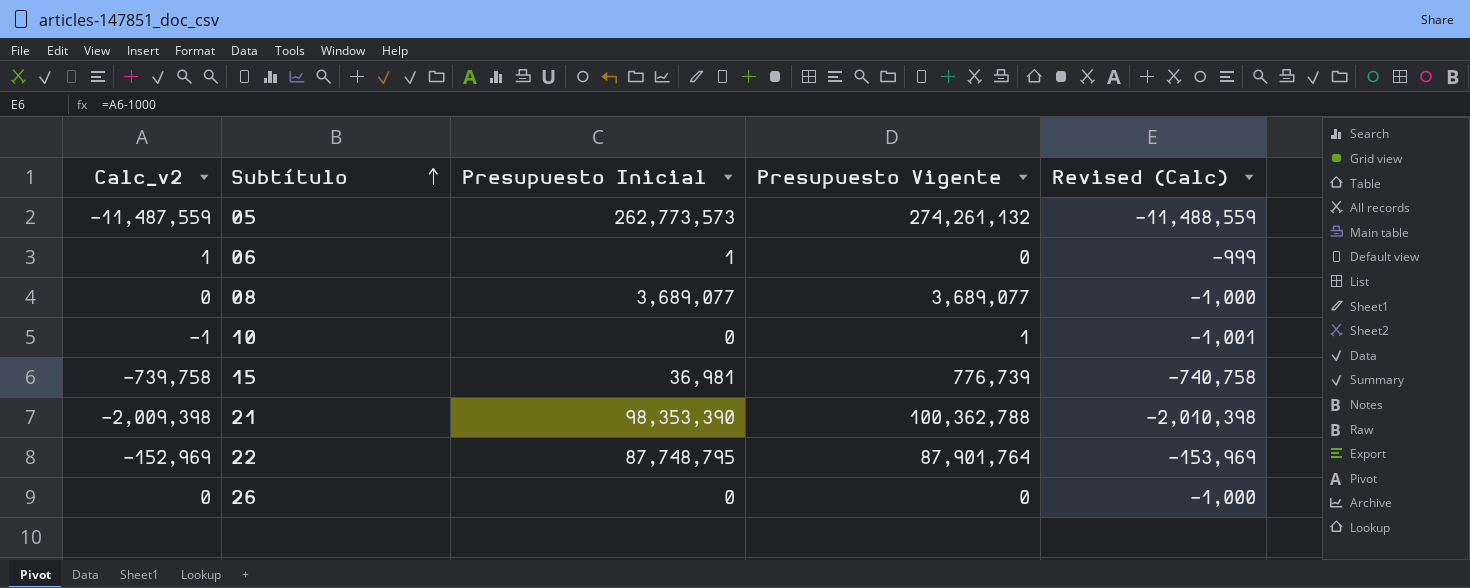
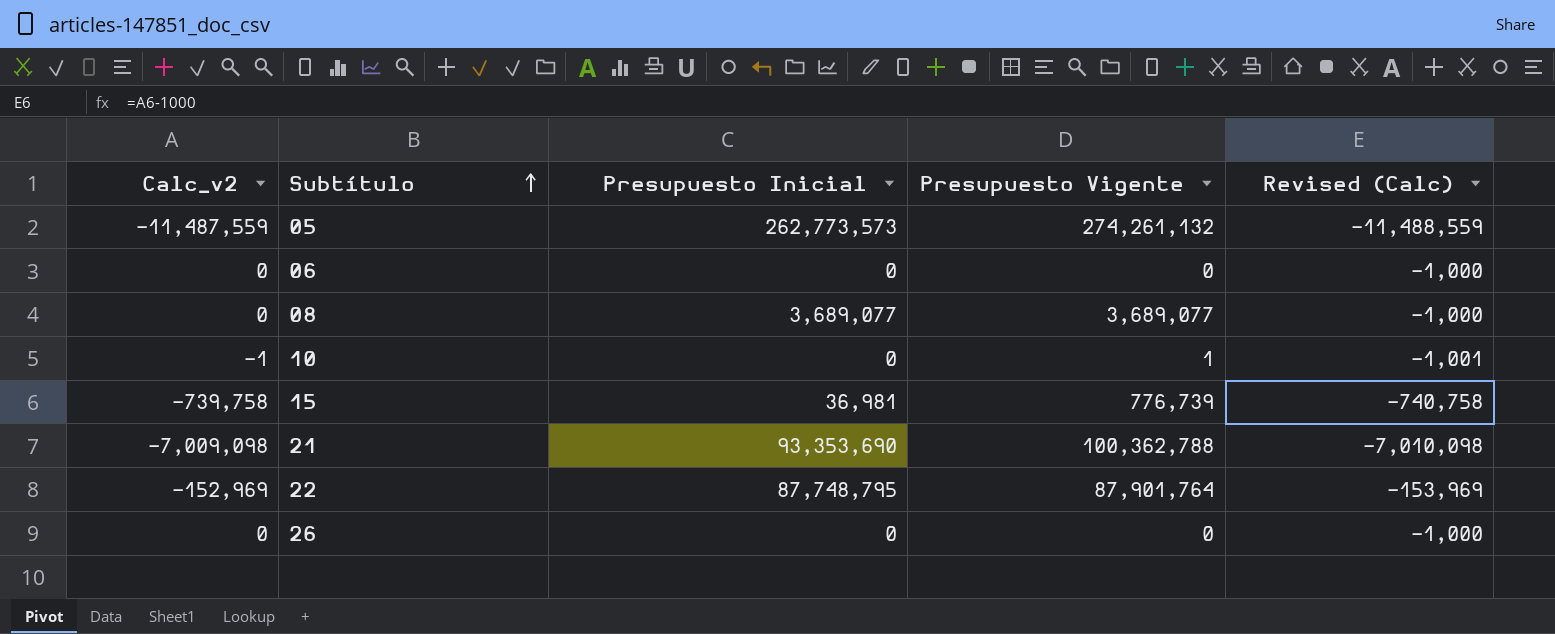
06 | Calc_v2: 1 -> 0
06 | Presupuesto Inicial: 1 -> 0
06 | Revised (Calc): -999 -> -1,000
21 | Calc_v2: -2,009,398 -> -7,009,098
21 | Presupuesto Inicial: 98,353,390 -> 93,353,690
21 | Revised (Calc): -2,010,398 -> -7,010,098

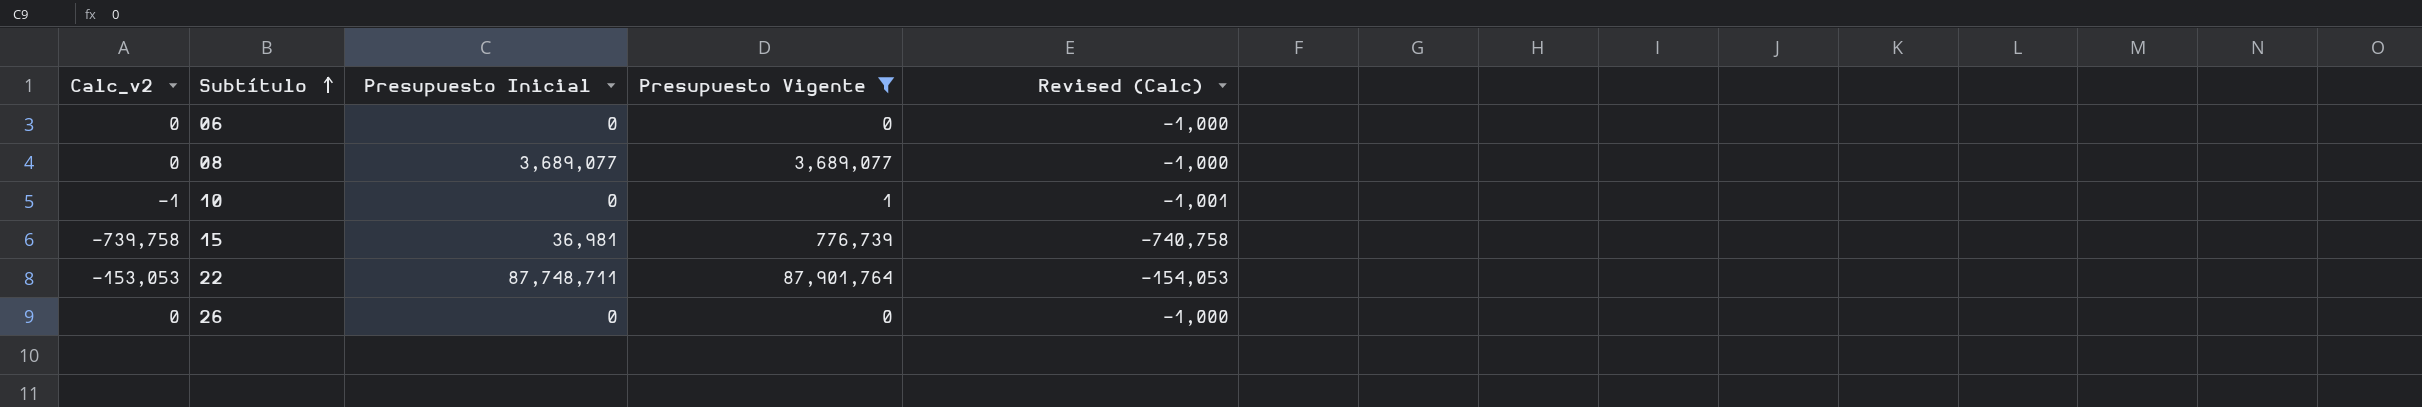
filter: none -> Presupuesto Vigente <= 87,901,764
22 | Calc_v2: -152,969 -> -153,053
22 | Presupuesto Inicial: 87,748,795 -> 87,748,711
22 | Revised (Calc): -153,969 -> -154,053

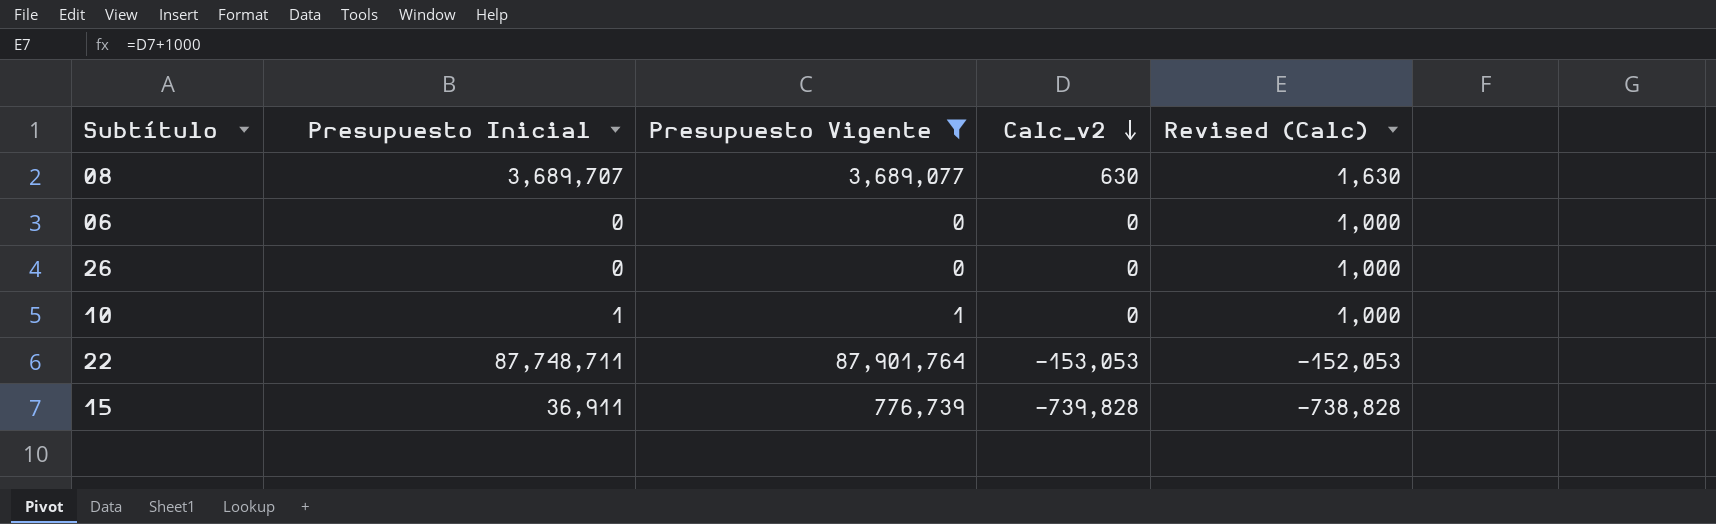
row order: Subtítulo ascending -> Calc_v2 descending
column Calc_v2 | position: 1 -> 4
column Revised (Calc) | formula: [Calc_v2] - 1000 -> [Calc_v2] + 1000
08 | Presupuesto Inicial: 3,689,077 -> 3,689,707
08 | Calc_v2: 0 -> 630
10 | Presupuesto Inicial: 0 -> 1
10 | Calc_v2: -1 -> 0
15 | Presupuesto Inicial: 36,981 -> 36,911
15 | Calc_v2: -739,758 -> -739,828

